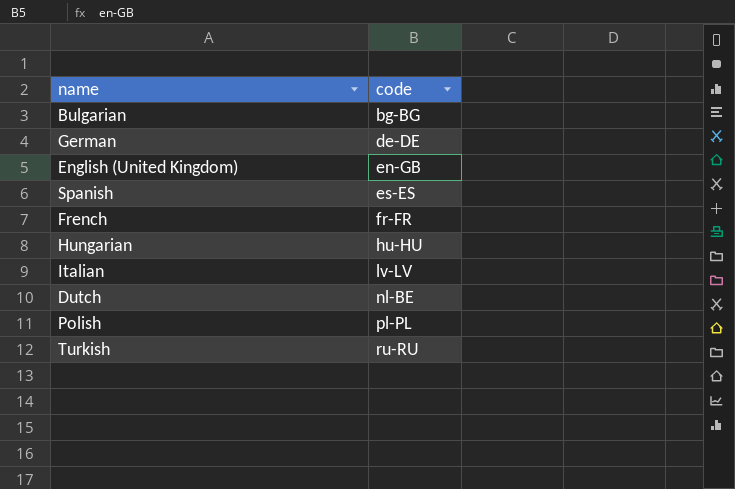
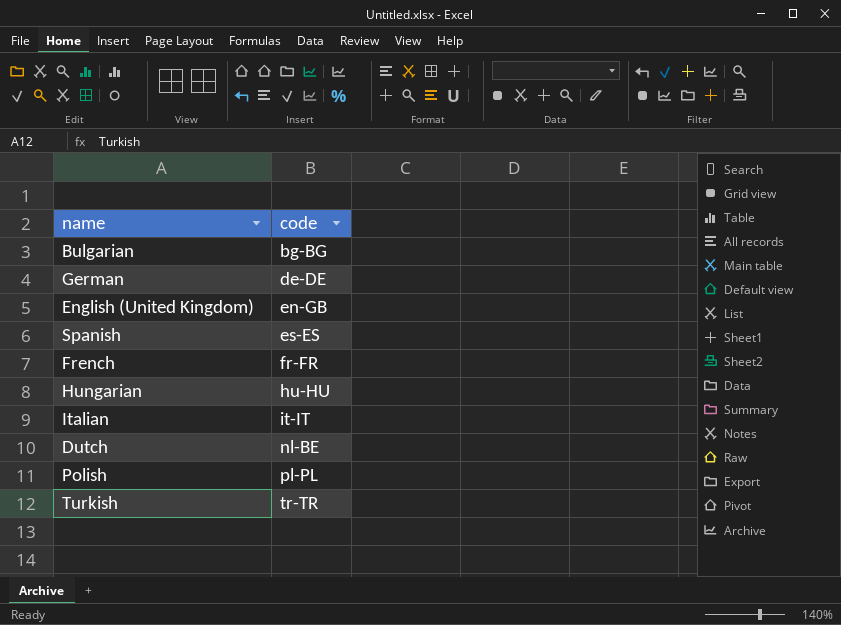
Italian | code: lv-LV -> it-IT
Turkish | code: ru-RU -> tr-TR

